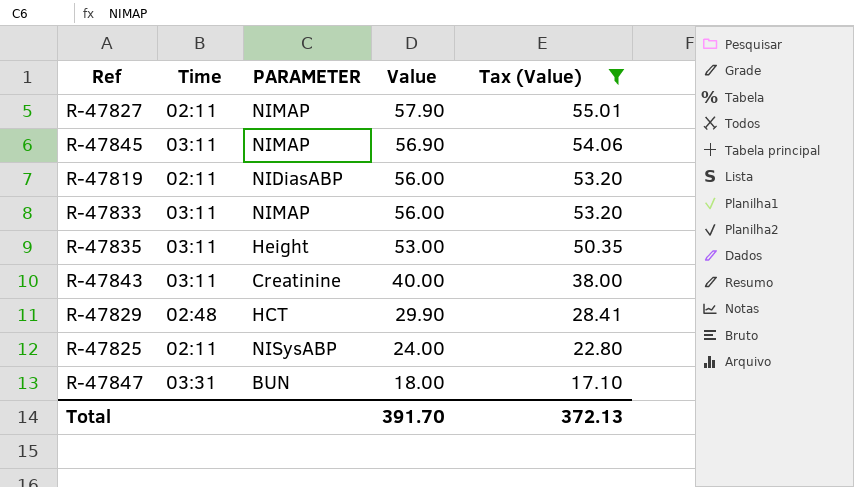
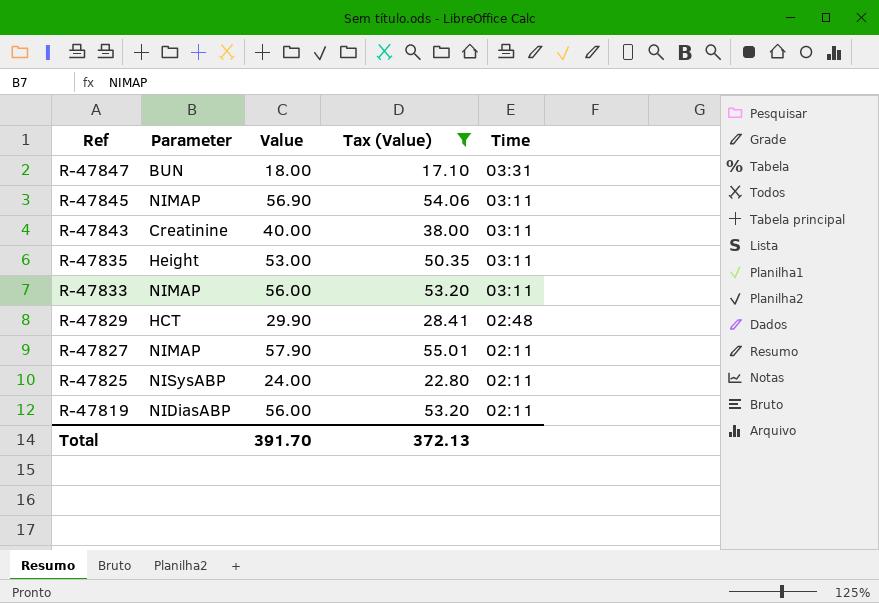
row order: Value descending -> Ref descending
column name: PARAMETER -> Parameter
column Time | position: 2 -> 5

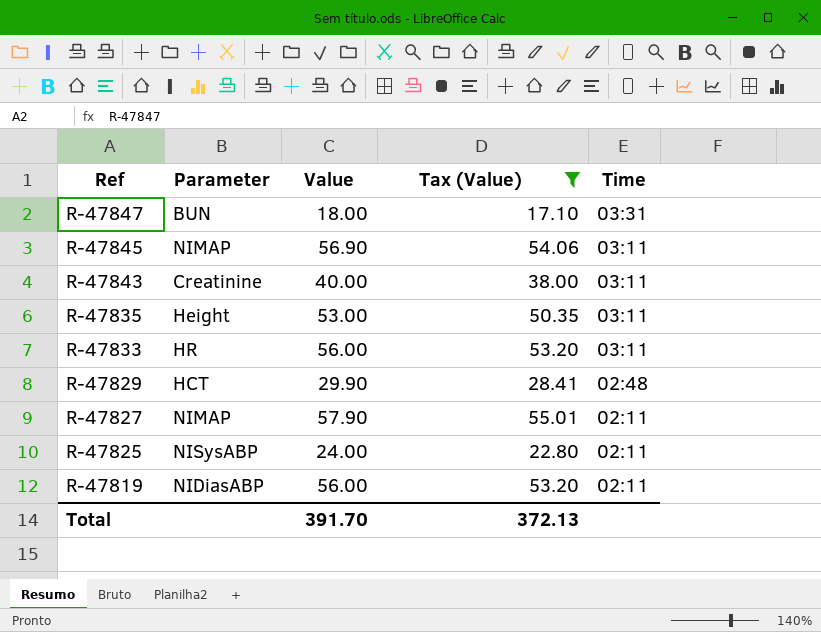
R-47833 | Parameter: NIMAP -> HR

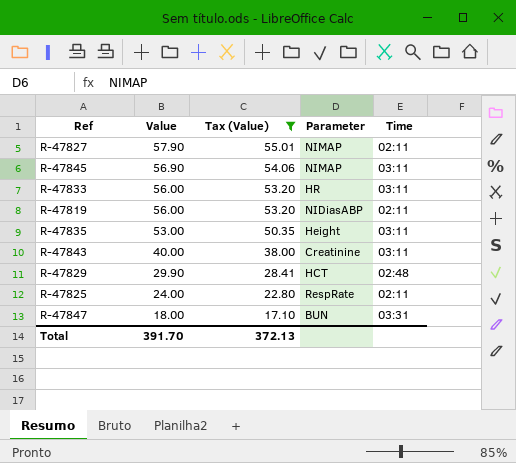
row order: Ref descending -> Value descending
column Parameter | position: 2 -> 4
R-47825 | Parameter: NISysABP -> RespRate

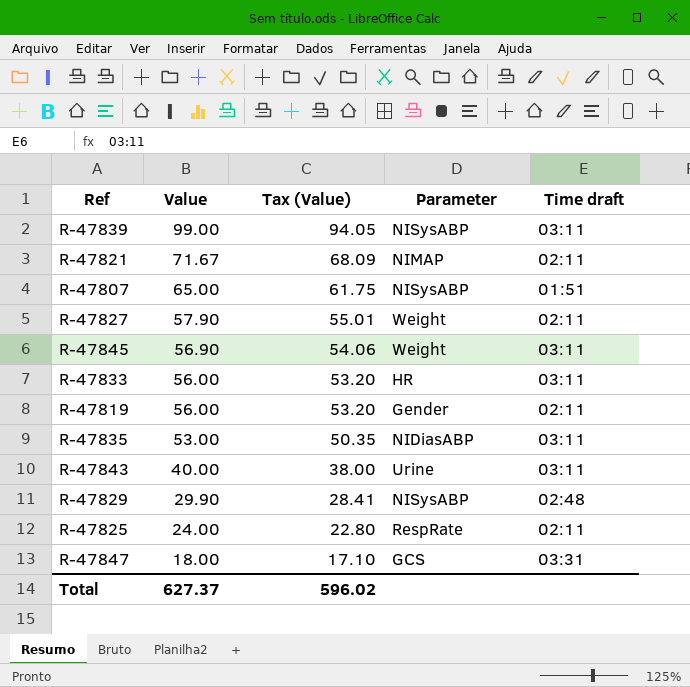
filter: Tax (Value) <= 55.01 -> none
column name: Time -> Time draft
R-47827 | Parameter: NIMAP -> Weight
R-47845 | Parameter: NIMAP -> Weight
R-47819 | Parameter: NIDiasABP -> Gender
R-47835 | Parameter: Height -> NIDiasABP
R-47843 | Parameter: Creatinine -> Urine
R-47829 | Parameter: HCT -> NISysABP
R-47847 | Parameter: BUN -> GCS
Total | Value: 391.70 -> 627.37
Total | Tax (Value): 372.13 -> 596.02

